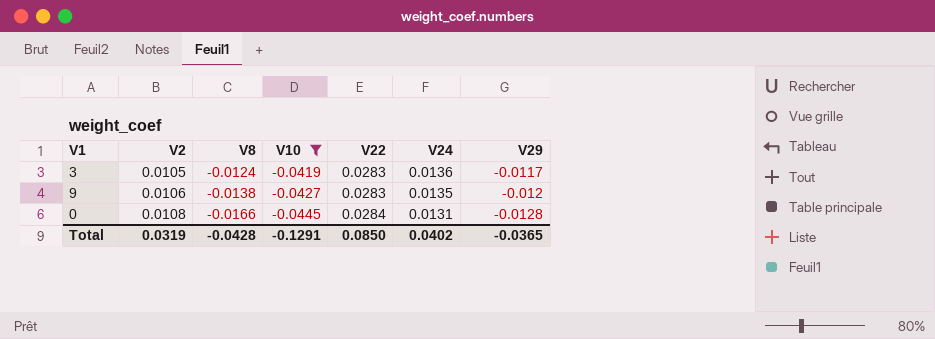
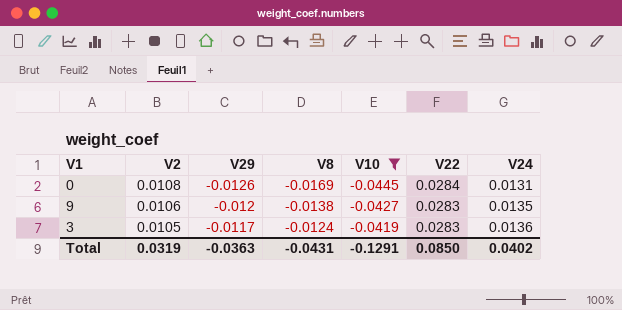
row order: V2 ascending -> V2 descending
column V29 | position: 7 -> 3
0 | V29: -0.0128 -> -0.0126
0 | V8: -0.0166 -> -0.0169
Total | V29: -0.0365 -> -0.0363
Total | V8: -0.0428 -> -0.0431

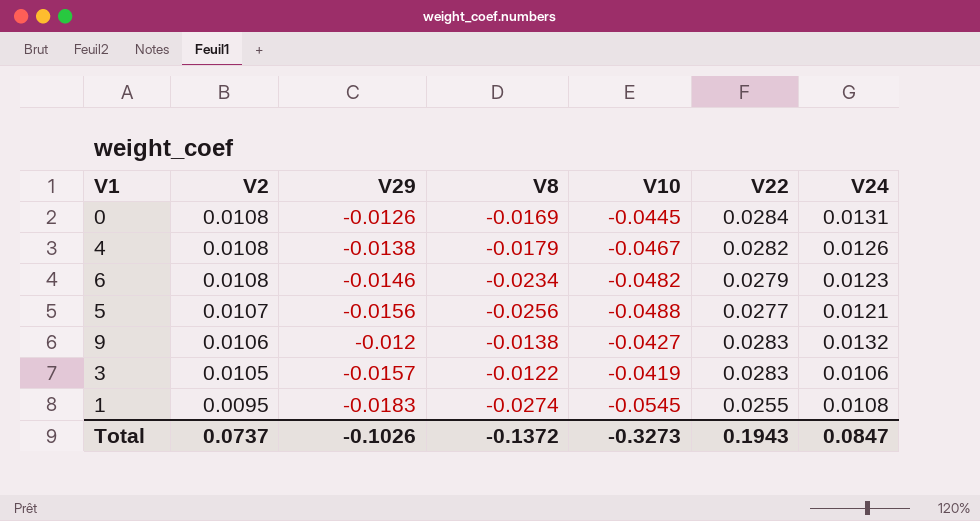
filter: V10 >= -0.0445 -> none
9 | V24: 0.0135 -> 0.0132
3 | V29: -0.0117 -> -0.0157
3 | V8: -0.0124 -> -0.0122
3 | V24: 0.0136 -> 0.0106
Total | V2: 0.0319 -> 0.0737
Total | V29: -0.0363 -> -0.1026
Total | V8: -0.0431 -> -0.1372
Total | V10: -0.1291 -> -0.3273
Total | V22: 0.0850 -> 0.1943
Total | V24: 0.0402 -> 0.0847

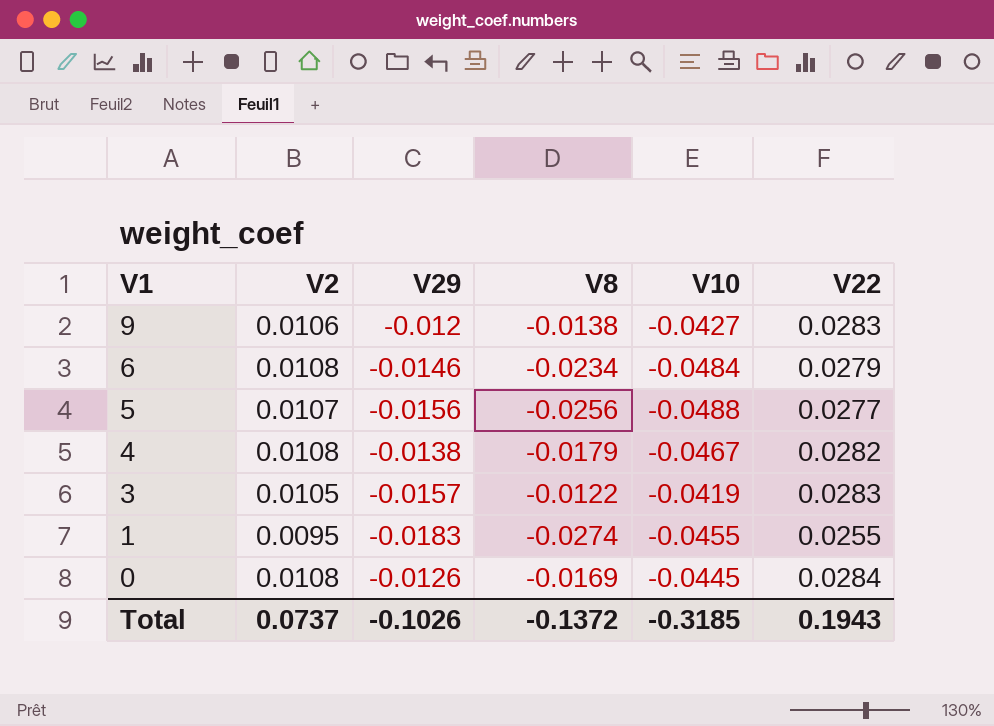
row order: V2 descending -> V1 descending
column V24 | position: 7 -> none
6 | V10: -0.0482 -> -0.0484
1 | V10: -0.0545 -> -0.0455
Total | V10: -0.3273 -> -0.3185

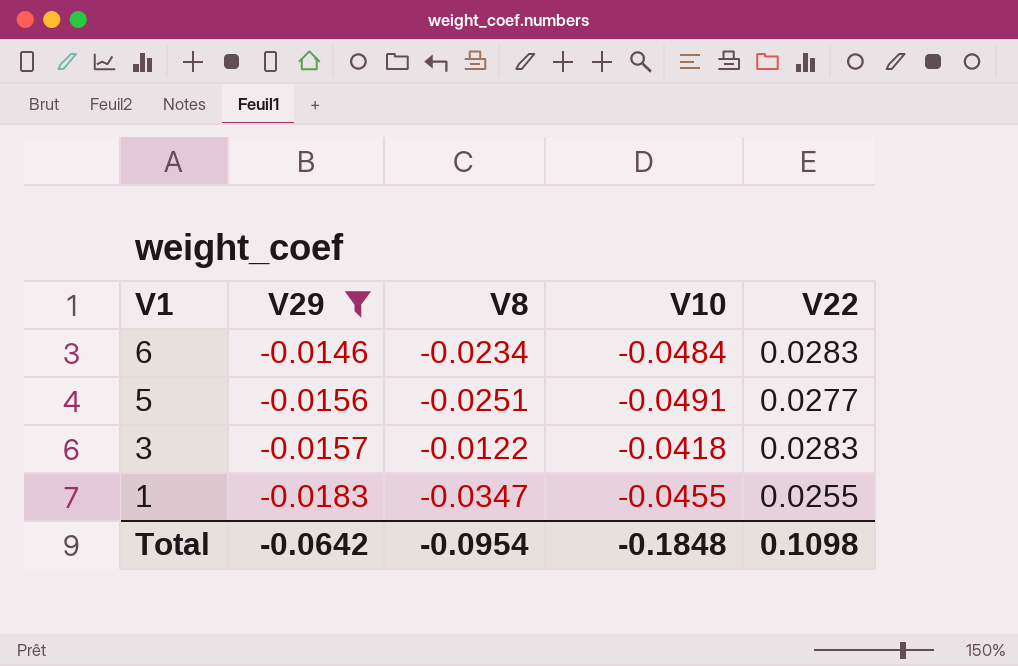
filter: none -> V29 <= -0.0146
column V2 | position: 2 -> none
6 | V22: 0.0279 -> 0.0283
5 | V8: -0.0256 -> -0.0251
5 | V10: -0.0488 -> -0.0491
3 | V10: -0.0419 -> -0.0418
1 | V8: -0.0274 -> -0.0347
Total | V29: -0.1026 -> -0.0642
Total | V8: -0.1372 -> -0.0954
Total | V10: -0.3185 -> -0.1848
Total | V22: 0.1943 -> 0.1098

